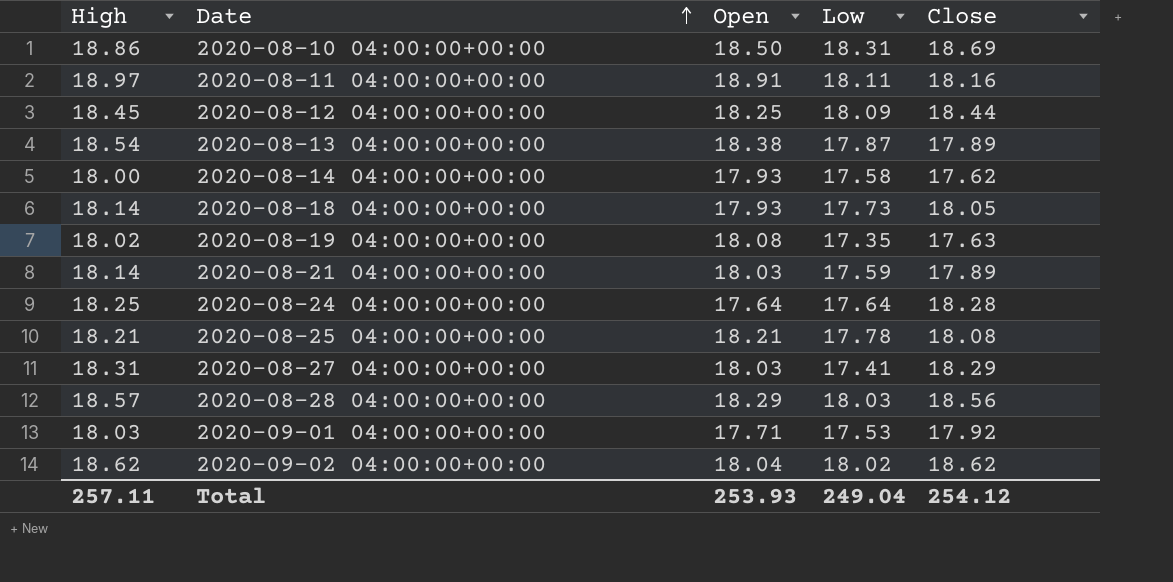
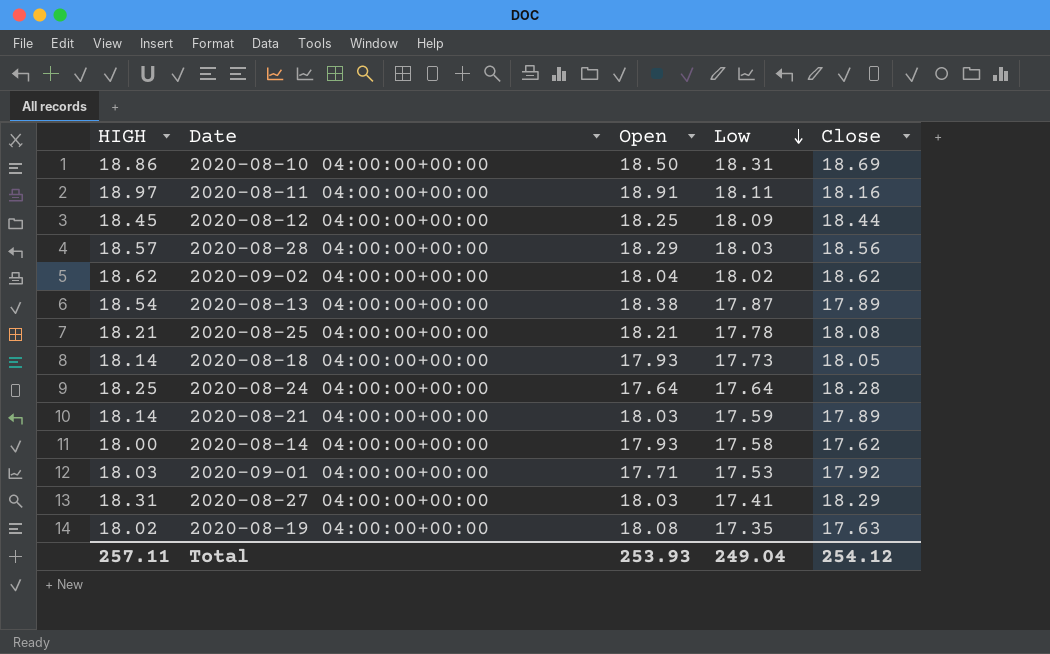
row order: Date ascending -> Low descending
column name: High -> HIGH

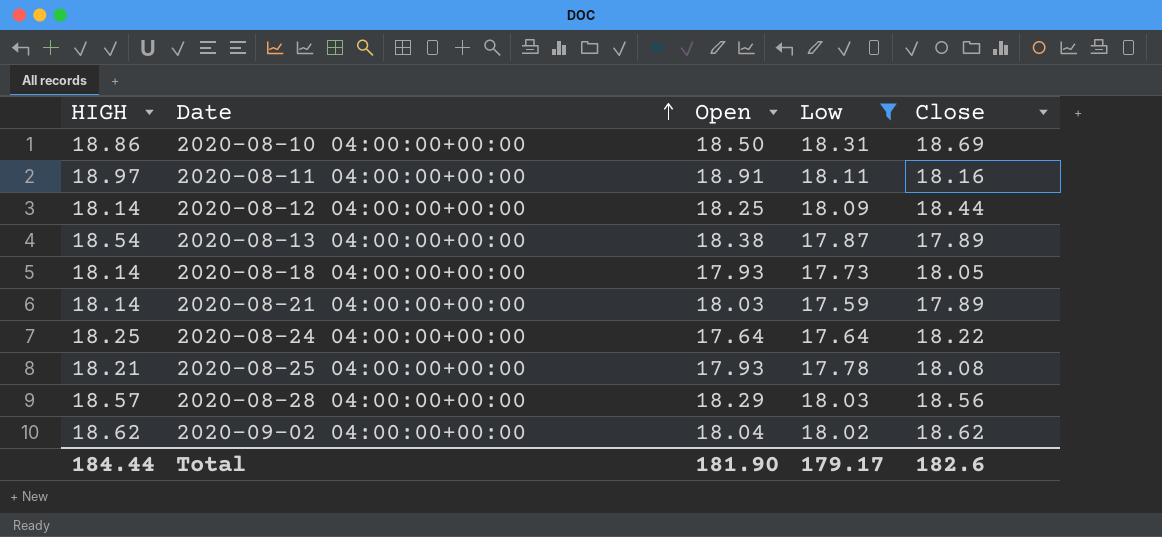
filter: none -> Low >= 17.59
row order: Low descending -> Date ascending
2020-08-12 04:00:00+00:00 | HIGH: 18.45 -> 18.14
2020-08-24 04:00:00+00:00 | Close: 18.28 -> 18.22
2020-08-25 04:00:00+00:00 | Open: 18.21 -> 17.93
Total | HIGH: 257.11 -> 184.44
Total | Open: 253.93 -> 181.90
Total | Low: 249.04 -> 179.17
Total | Close: 254.12 -> 182.6

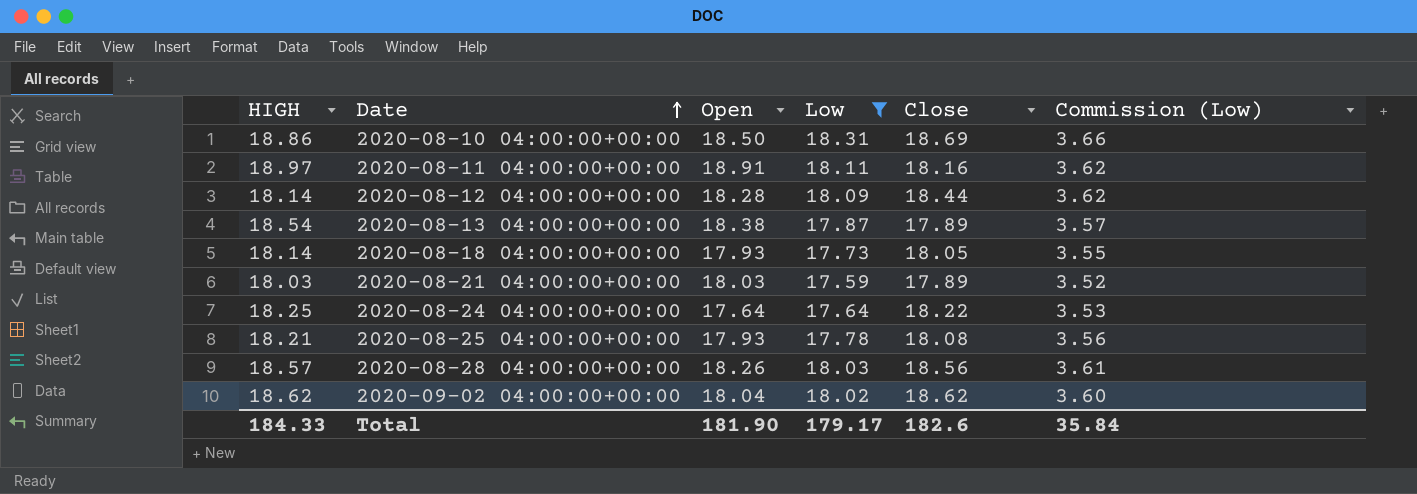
column Commission (Low) | formula: none -> [Low] * 0.2
2020-08-12 04:00:00+00:00 | Open: 18.25 -> 18.28
2020-08-21 04:00:00+00:00 | HIGH: 18.14 -> 18.03
2020-08-28 04:00:00+00:00 | Open: 18.29 -> 18.26
Total | HIGH: 184.44 -> 184.33

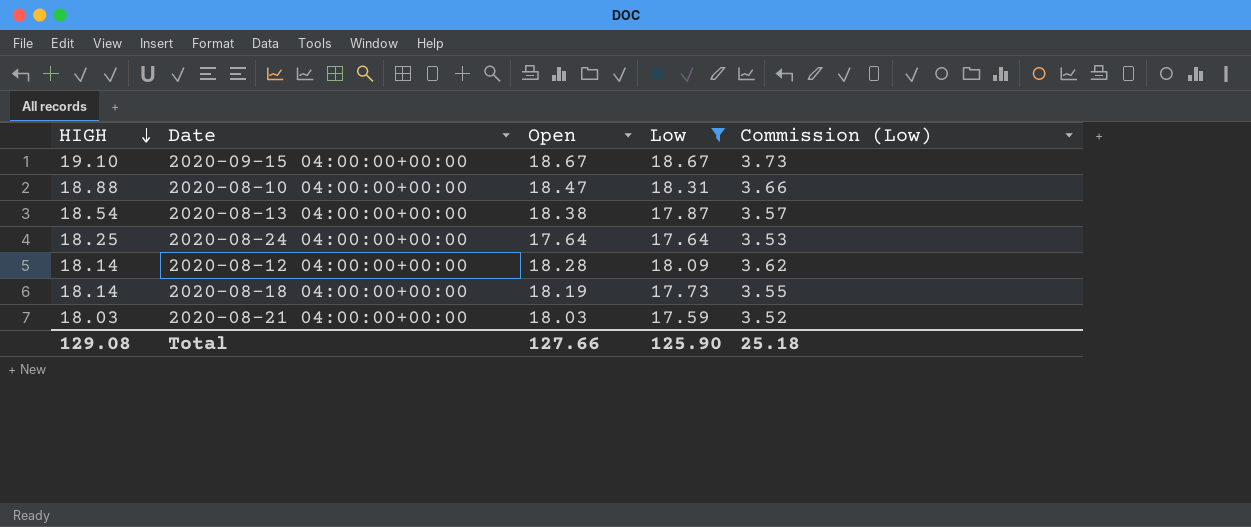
row order: Date ascending -> HIGH descending
column Close | position: 5 -> none
row 2020-08-11 04:00:00+00:00: 18.97 | 18.91 | 18.11 | 18.16 | 3.62 -> none
row 2020-08-25 04:00:00+00:00: 18.21 | 17.93 | 17.78 | 18.08 | 3.56 -> none
row 2020-08-28 04:00:00+00:00: 18.57 | 18.26 | 18.03 | 18.56 | 3.61 -> none
row 2020-09-02 04:00:00+00:00: 18.62 | 18.04 | 18.02 | 18.62 | 3.60 -> none
row 2020-09-15 04:00:00+00:00: none -> 19.10 | 18.67 | 18.67 | 3.73
2020-08-10 04:00:00+00:00 | HIGH: 18.86 -> 18.88
2020-08-10 04:00:00+00:00 | Open: 18.50 -> 18.47
2020-08-18 04:00:00+00:00 | Open: 17.93 -> 18.19
Total | HIGH: 184.33 -> 129.08
Total | Open: 181.90 -> 127.66
Total | Low: 179.17 -> 125.90
Total | Commission (Low): 35.84 -> 25.18

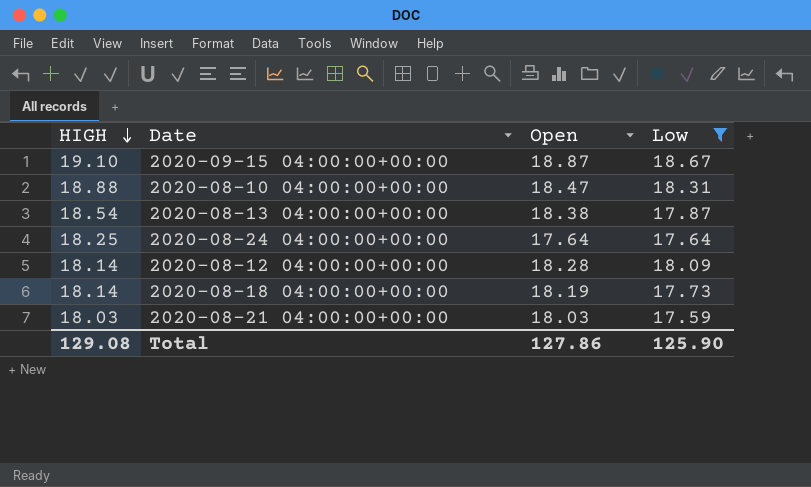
column Commission (Low) | formula: [Low] * 0.2 -> none
2020-09-15 04:00:00+00:00 | Open: 18.67 -> 18.87
Total | Open: 127.66 -> 127.86

